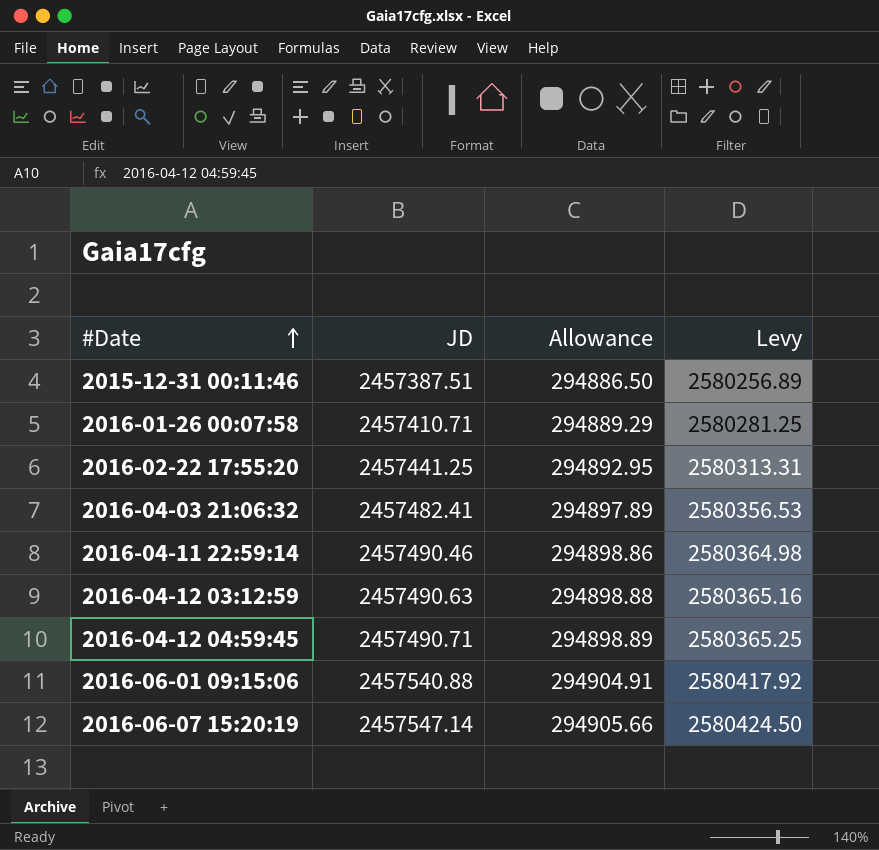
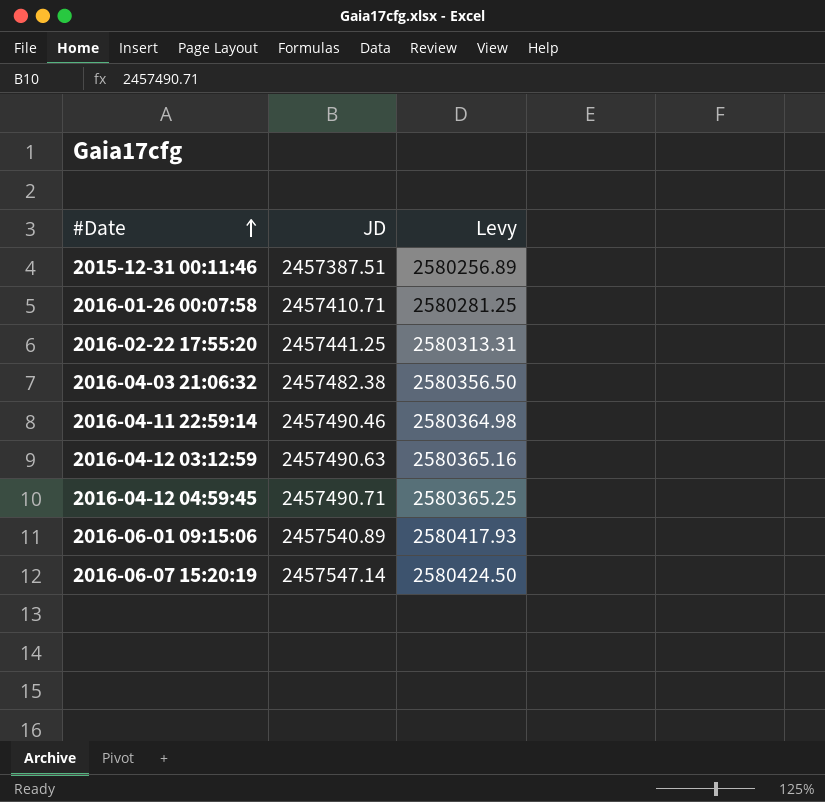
column Allowance | formula: [JD] * 0.12 -> none
2016-04-03 21:06:32 | JD: 2457482.41 -> 2457482.38
2016-04-03 21:06:32 | Levy: 2580356.53 -> 2580356.50
2016-06-01 09:15:06 | JD: 2457540.88 -> 2457540.89
2016-06-01 09:15:06 | Levy: 2580417.92 -> 2580417.93

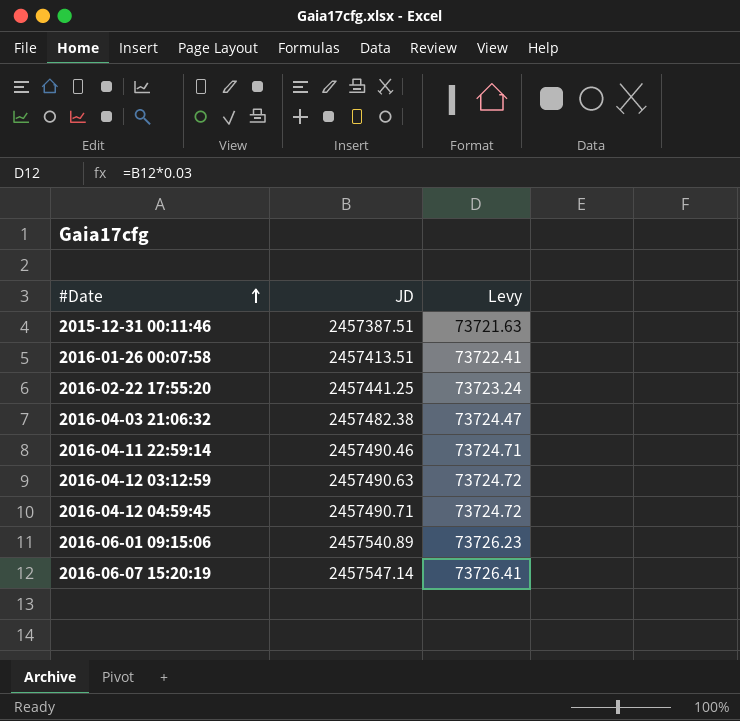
column Levy | formula: [JD] * 1.05 -> [JD] * 0.03
2016-01-26 00:07:58 | JD: 2457410.71 -> 2457413.51

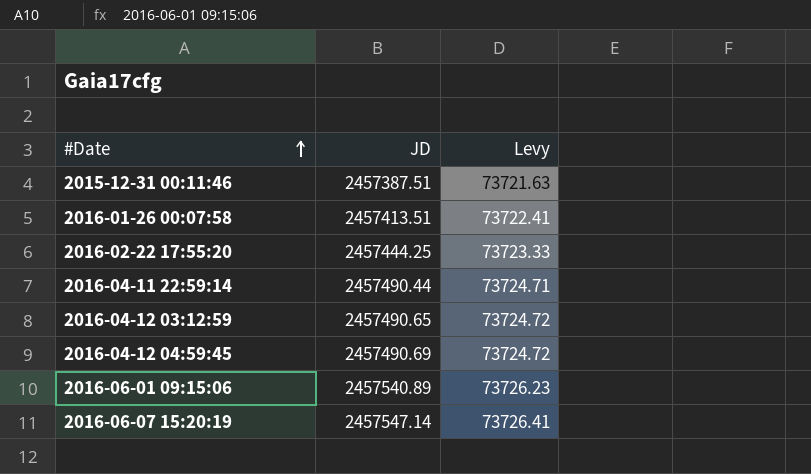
row 2016-04-03 21:06:32: 2457482.38 | 73724.47 -> none
2016-02-22 17:55:20 | JD: 2457441.25 -> 2457444.25
2016-02-22 17:55:20 | Levy: 73723.24 -> 73723.33
2016-04-11 22:59:14 | JD: 2457490.46 -> 2457490.44
2016-04-12 03:12:59 | JD: 2457490.63 -> 2457490.65
2016-04-12 04:59:45 | JD: 2457490.71 -> 2457490.69

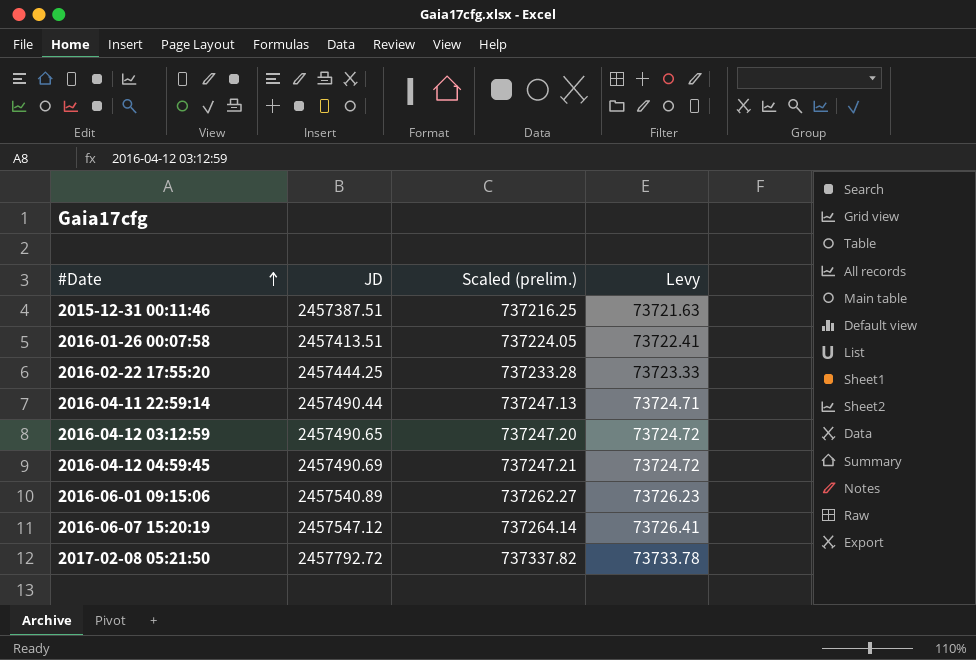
column Scaled (prelim.) | formula: none -> [JD] * 0.3
2016-06-07 15:20:19 | JD: 2457547.14 -> 2457547.12
row 2017-02-08 05:21:50: none -> 2457792.72 | 737337.82 | 73733.78

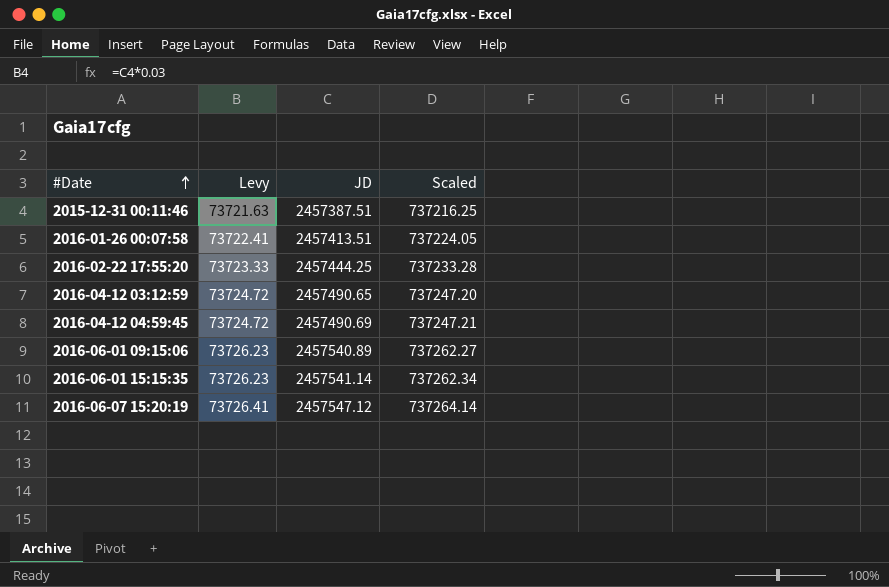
column Levy | position: 4 -> 2
column name: Scaled (prelim.) -> Scaled
row 2016-04-11 22:59:14: 2457490.44 | 737247.13 | 73724.71 -> none
row 2017-02-08 05:21:50: 2457792.72 | 737337.82 | 73733.78 -> none
row 2016-06-01 15:15:35: none -> 73726.23 | 2457541.14 | 737262.34

